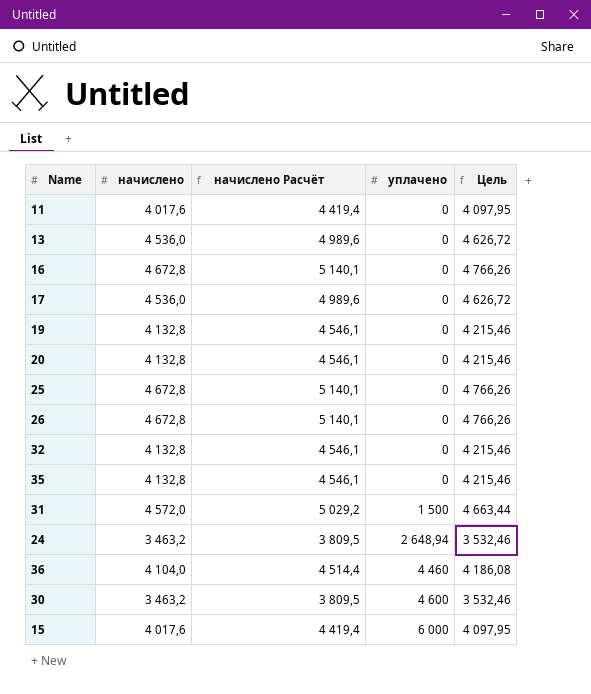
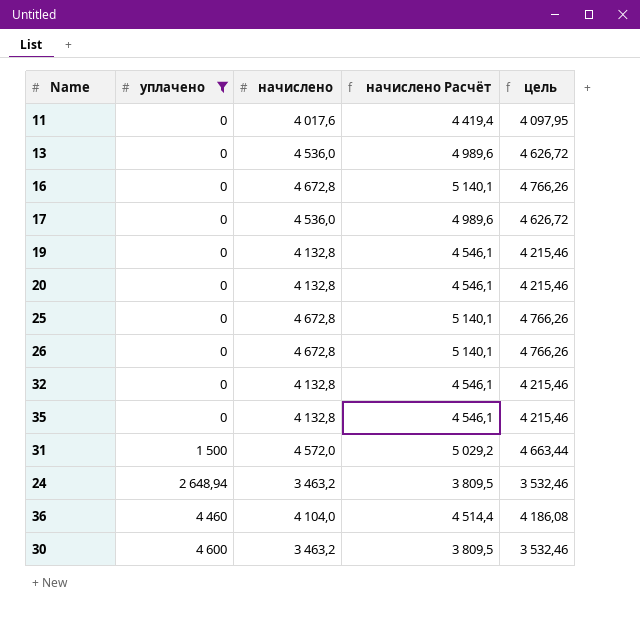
filter: none -> уплачено != 6 000
column уплачено | position: 4 -> 2
column name: Цель -> цель

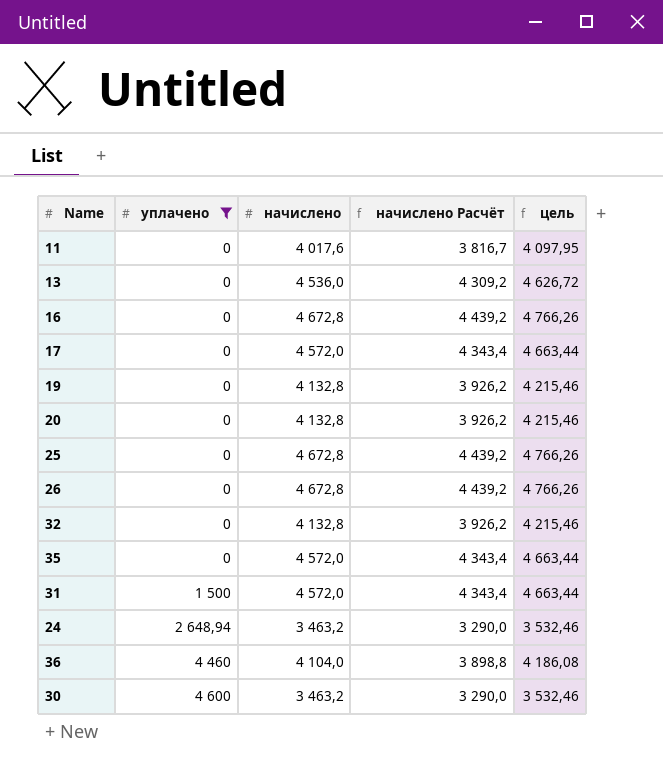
column начислено Расчёт | formula: [начислено] * 1,1 -> [начислено] * 0,95
17 | начислено: 4 536,0 -> 4 572,0
17 | цель: 4 626,72 -> 4 663,44
35 | начислено: 4 132,8 -> 4 572,0
35 | цель: 4 215,46 -> 4 663,44

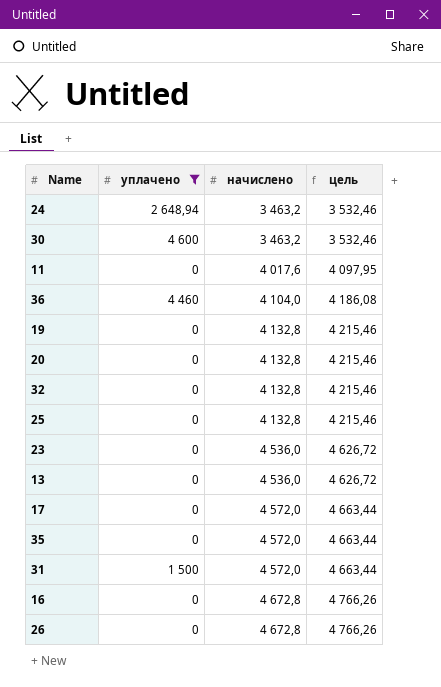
row order: уплачено ascending -> начислено ascending
column начислено Расчёт | formula: [начислено] * 0,95 -> none
25 | начислено: 4 672,8 -> 4 132,8
25 | цель: 4 766,26 -> 4 215,46
row 23: none -> 0 | 4 536,0 | 4 626,72

